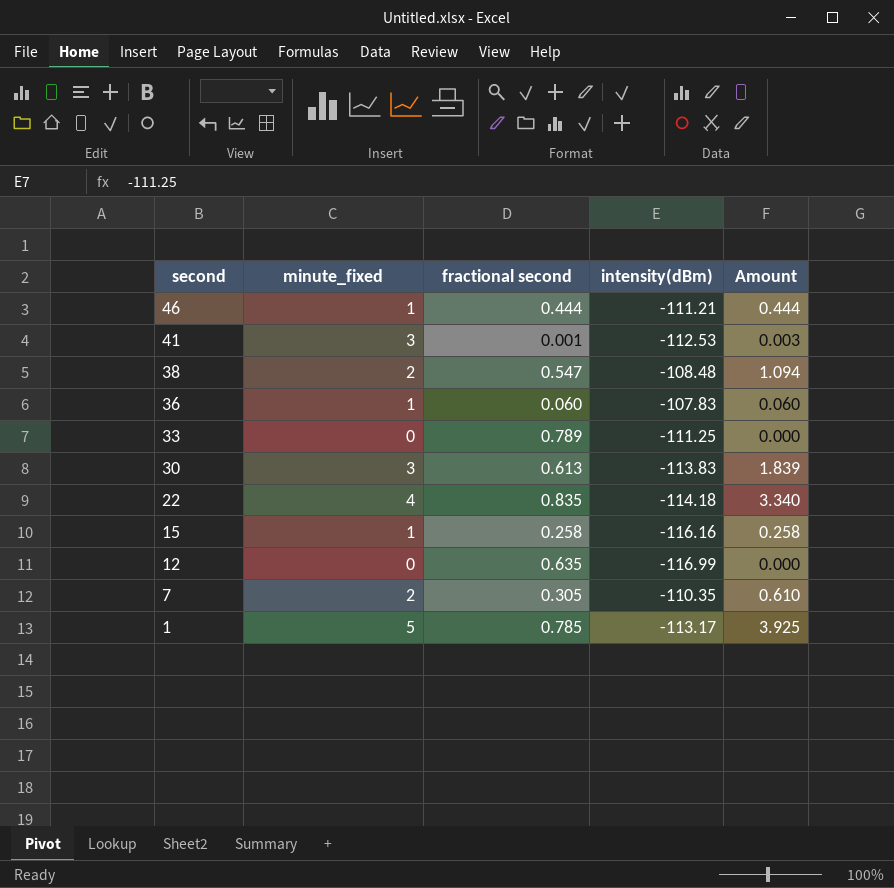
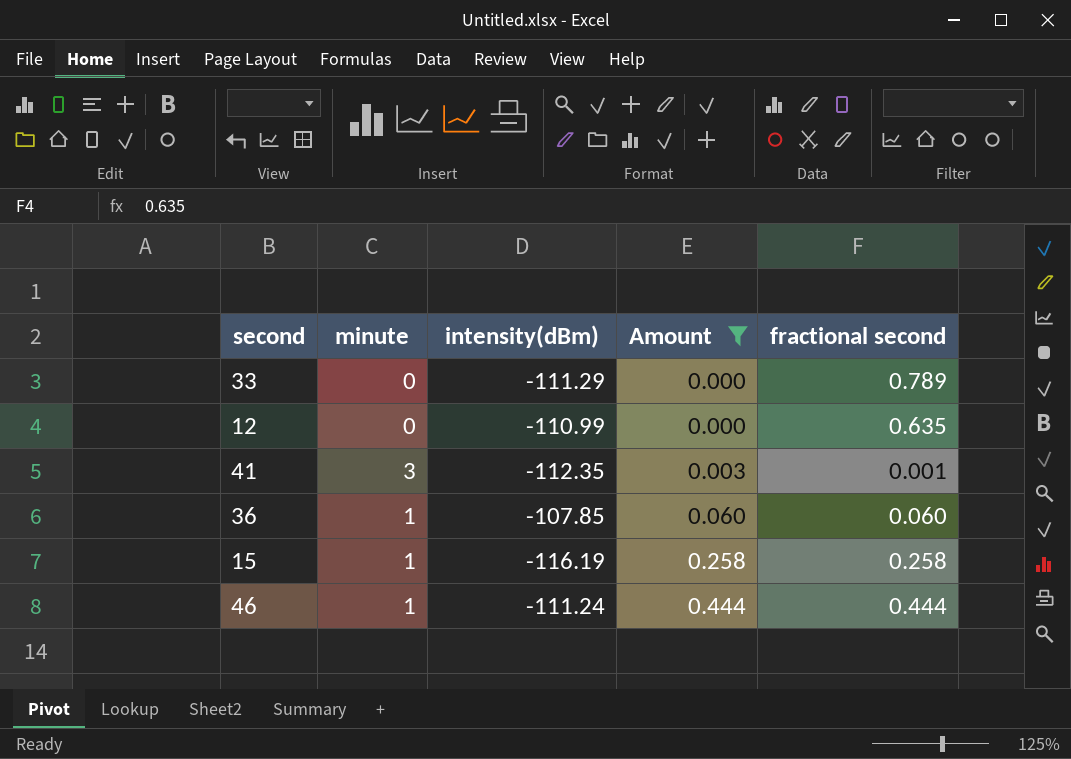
filter: none -> Amount <= 0.444
row order: second descending -> Amount ascending
column name: minute_fixed -> minute
column fractional second | position: 3 -> 5
33 | intensity(dBm): -111.25 -> -111.29
12 | intensity(dBm): -116.99 -> -110.99
41 | intensity(dBm): -112.53 -> -112.35
36 | intensity(dBm): -107.83 -> -107.85
15 | intensity(dBm): -116.16 -> -116.19
46 | intensity(dBm): -111.21 -> -111.24

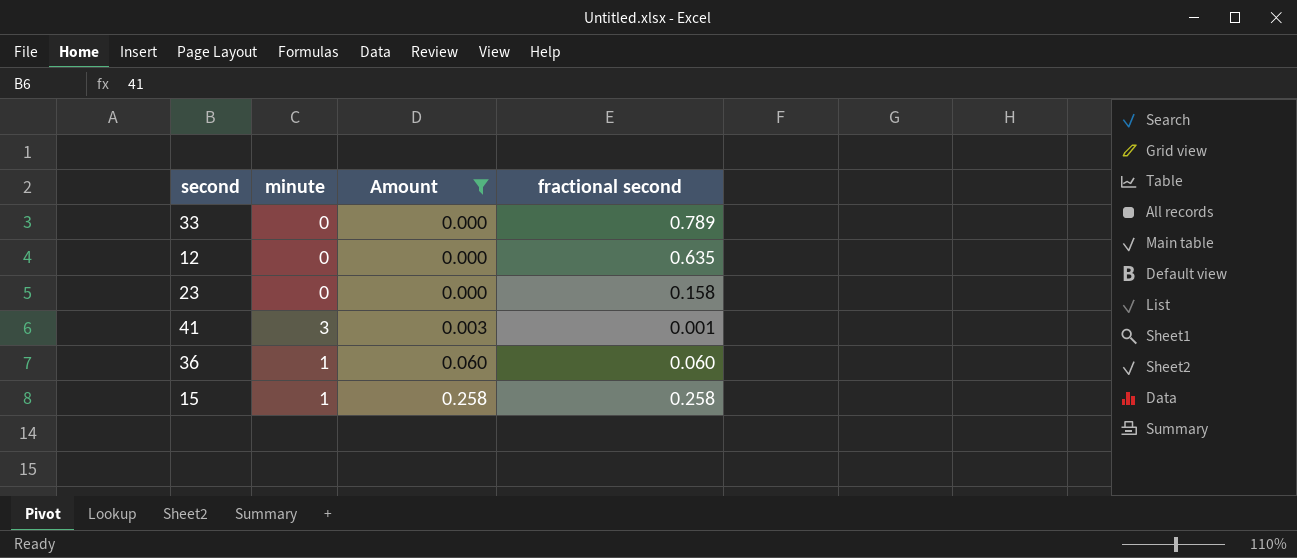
column intensity(dBm) | position: 3 -> none
row 46: 1 | -111.24 | 0.444 | 0.444 -> none
row 23: none -> 0 | 0.000 | 0.158

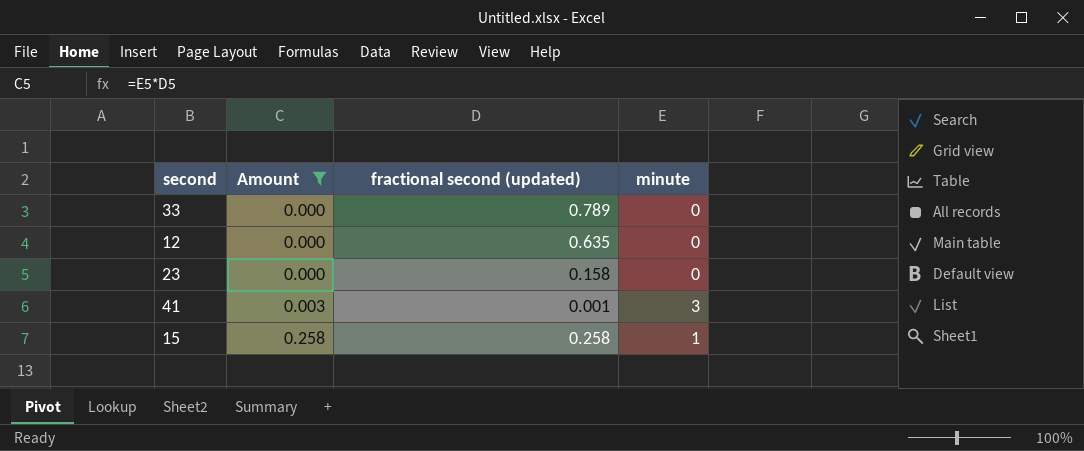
column name: fractional second -> fractional second (updated)
column minute | position: 2 -> 4
row 36: 1 | 0.060 | 0.060 -> none

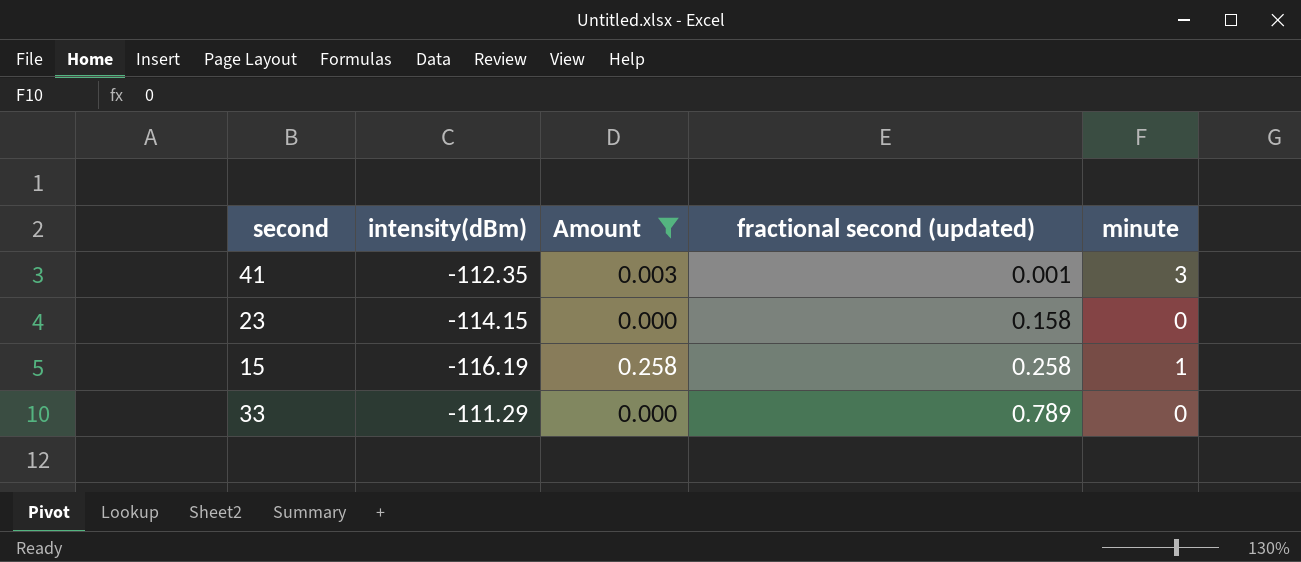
row order: Amount ascending -> fractional second (updated) ascending
column intensity(dBm) | position: none -> 2
row 12: 0.000 | 0.635 | 0 -> none

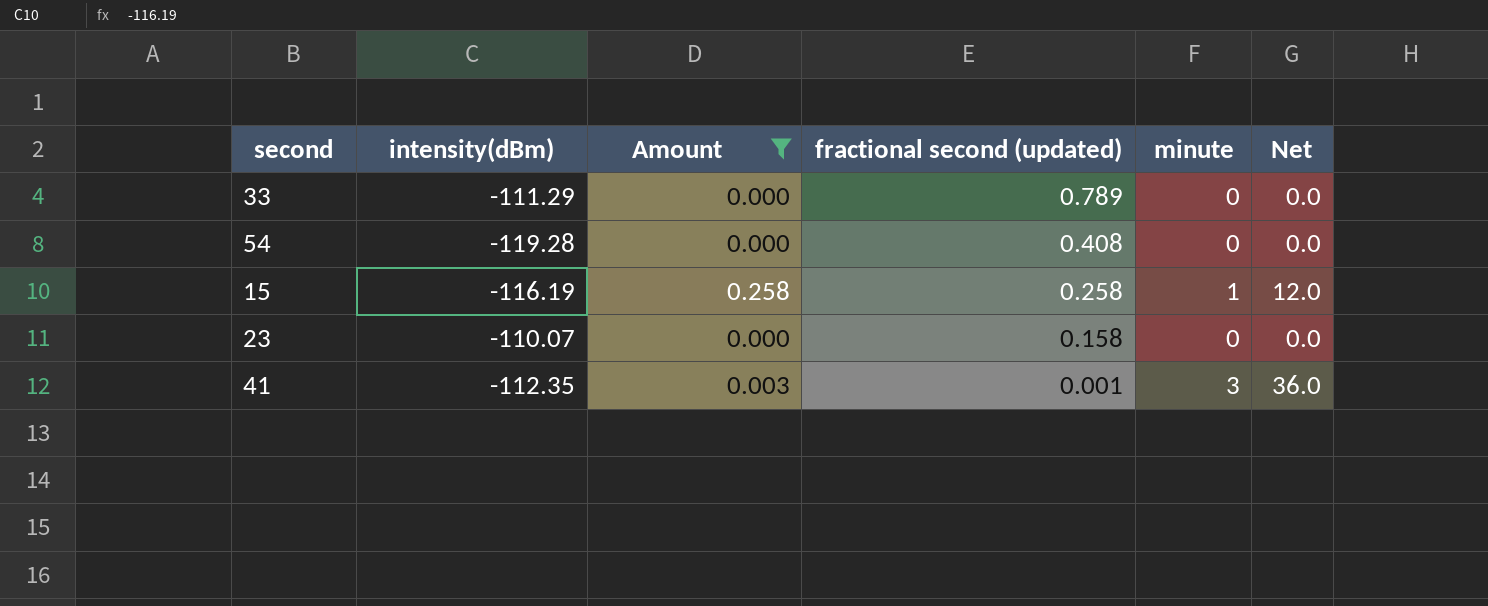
row order: fractional second (updated) ascending -> fractional second (updated) descending
column Net | formula: none -> [minute] * 12
row 54: none -> -119.28 | 0.000 | 0.408 | 0 | 0.0
23 | intensity(dBm): -114.15 -> -110.07

